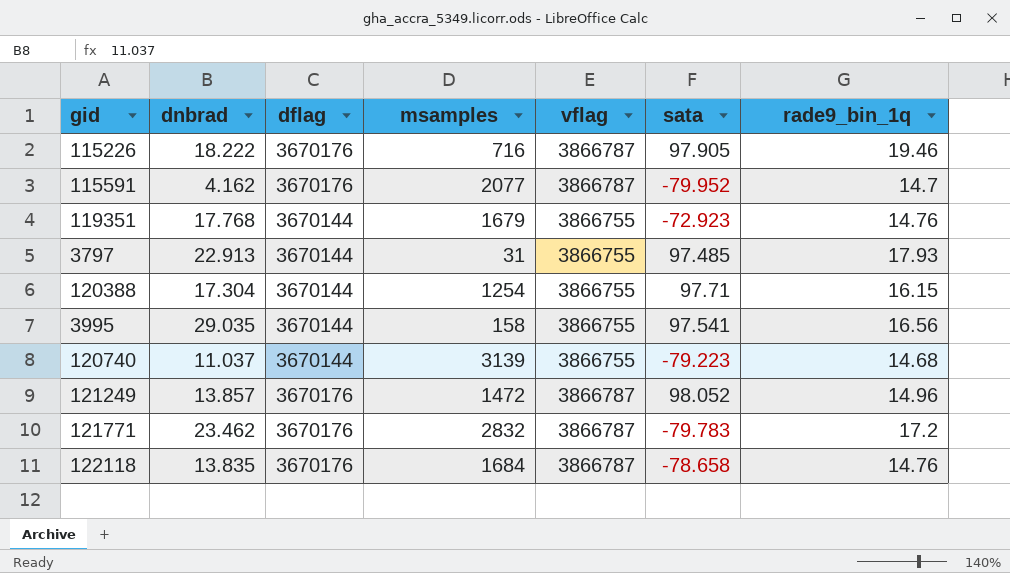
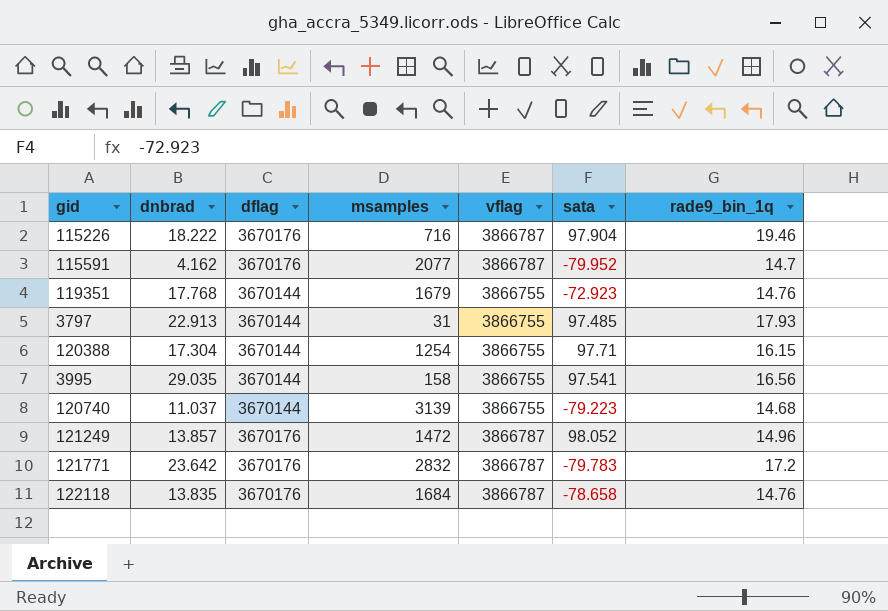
115226 | sata: 97.905 -> 97.904
121771 | dnbrad: 23.462 -> 23.642

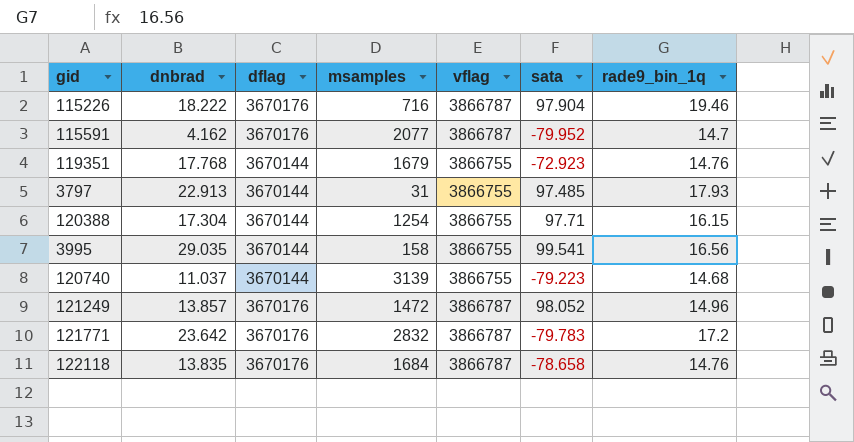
3995 | sata: 97.541 -> 99.541

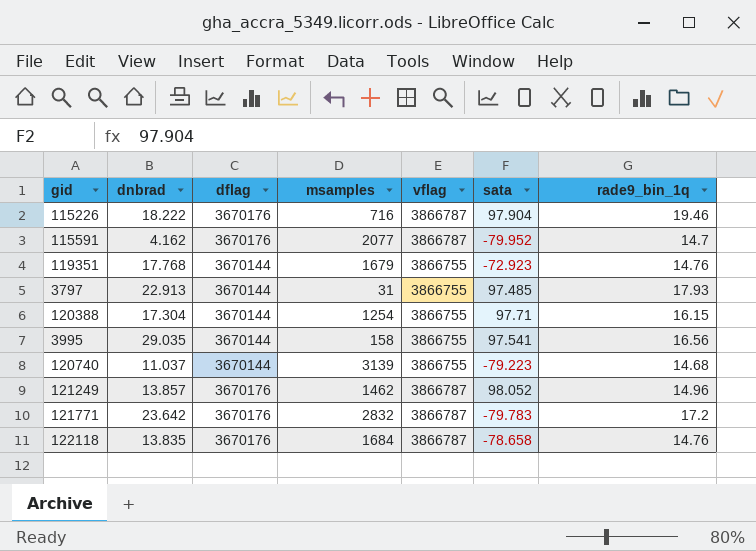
3995 | sata: 99.541 -> 97.541
121249 | msamples: 1472 -> 1462

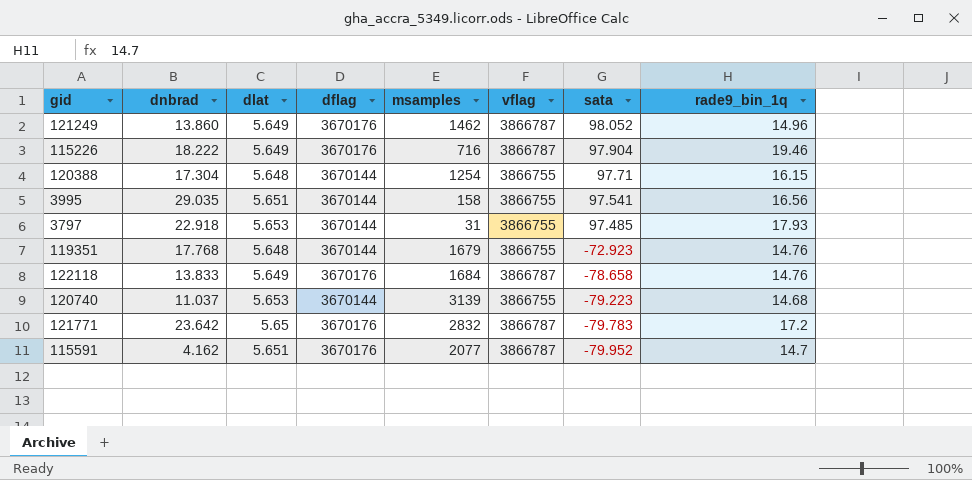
row order: none -> sata descending
column dlat | position: none -> 3
121249 | dnbrad: 13.857 -> 13.860
3797 | dnbrad: 22.913 -> 22.918
122118 | dnbrad: 13.835 -> 13.833

